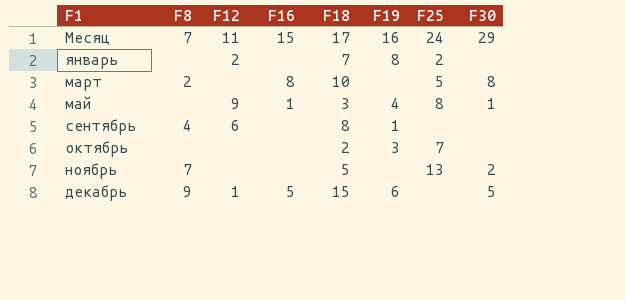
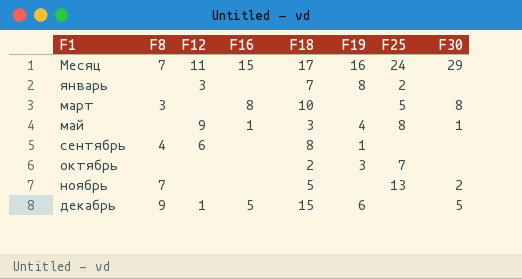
январь | F12: 2 -> 3
март | F8: 2 -> 3

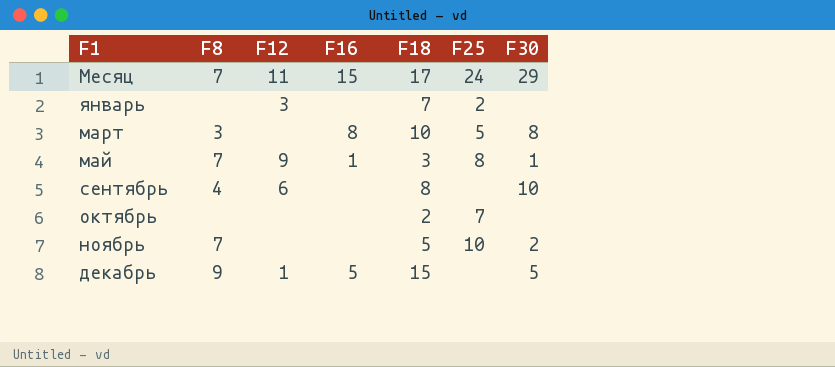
column F19 | position: 6 -> none
май | F8: none -> 7
сентябрь | F30: none -> 10
ноябрь | F25: 13 -> 10

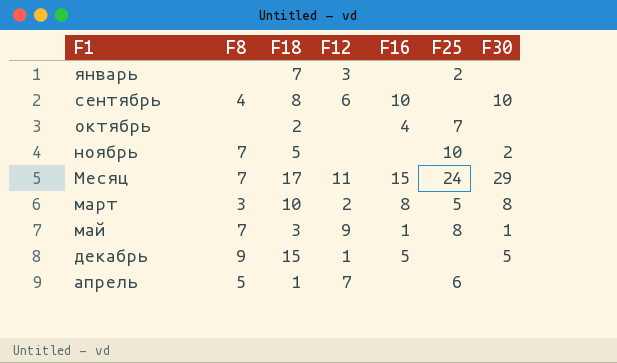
row order: none -> F1 descending
column F18 | position: 5 -> 3
сентябрь | F16: none -> 10
октябрь | F16: none -> 4
март | F12: none -> 2
row апрель: none -> 5 | 1 | 7 | none | 6 | none

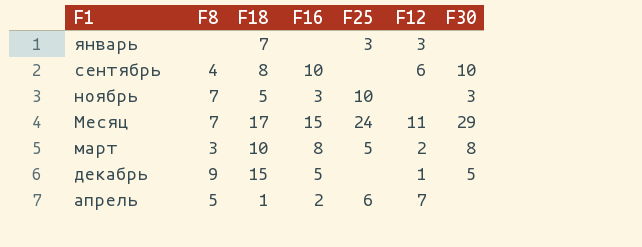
column F12 | position: 4 -> 6
row октябрь: none | 2 | none | 4 | 7 | none -> none
row май: 7 | 3 | 9 | 1 | 8 | 1 -> none
январь | F25: 2 -> 3
ноябрь | F16: none -> 3
ноябрь | F30: 2 -> 3
апрель | F16: none -> 2

